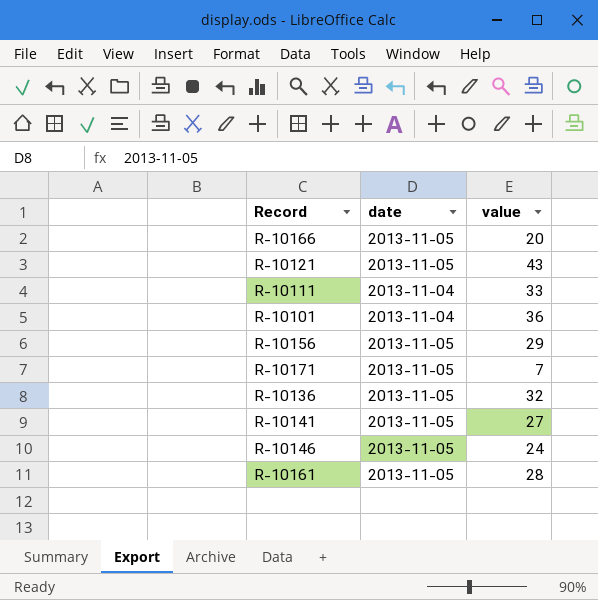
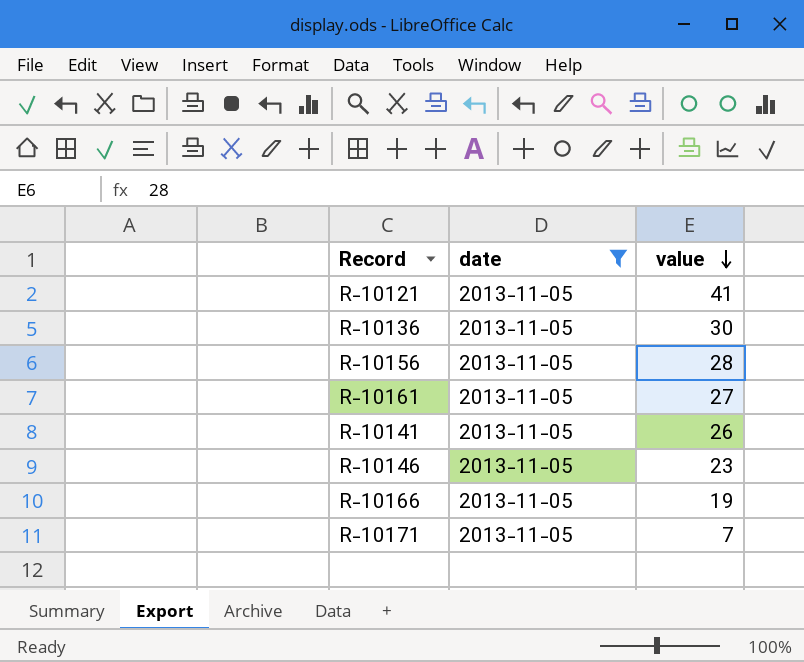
filter: none -> date = 2013-11-05
row order: none -> value descending
R-10121 | value: 43 -> 41
R-10136 | value: 32 -> 30
R-10156 | value: 29 -> 28
R-10161 | value: 28 -> 27
R-10141 | value: 27 -> 26
R-10146 | value: 24 -> 23
R-10166 | value: 20 -> 19

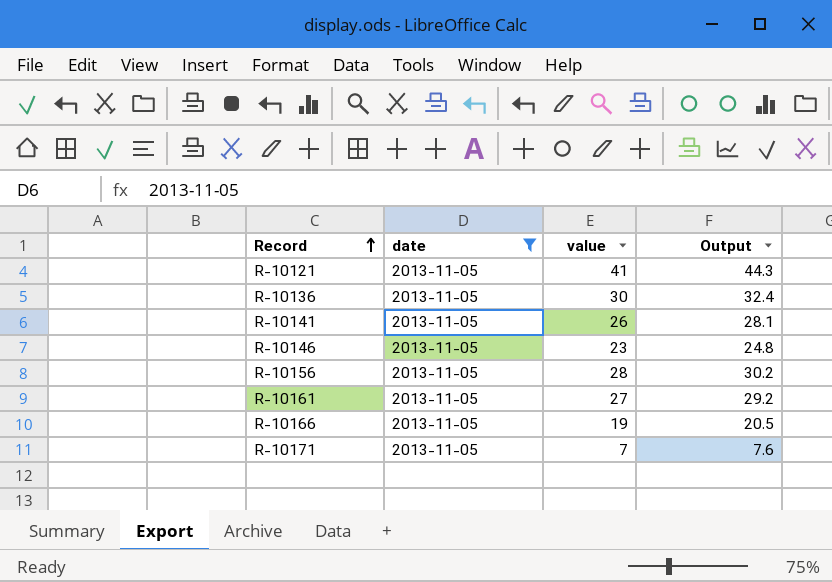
row order: value descending -> Record ascending
column Output | formula: none -> [value] * 1.08

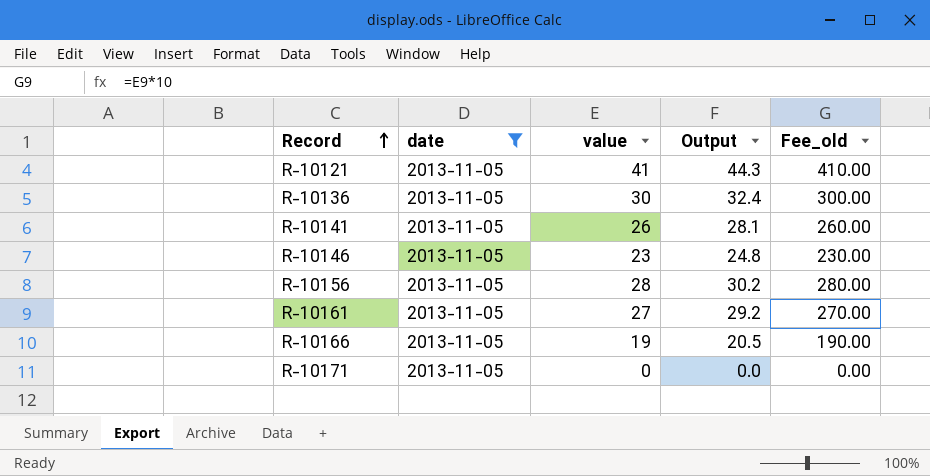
column Fee_old | formula: none -> [value] * 10
R-10171 | value: 7 -> 0
R-10171 | Output: 7.6 -> 0.0

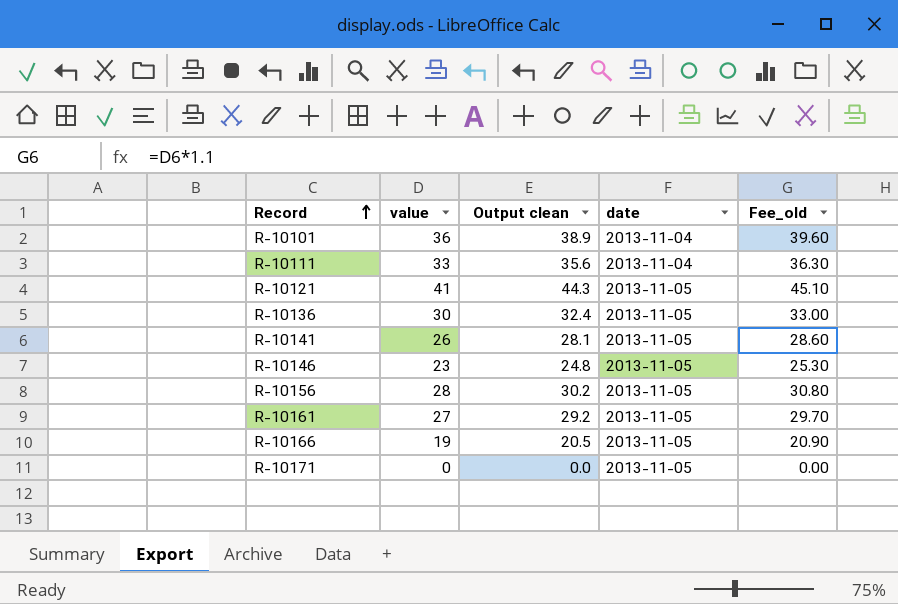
filter: date = 2013-11-05 -> none
column name: Output -> Output clean
column date | position: 2 -> 4
column Fee_old | formula: [value] * 10 -> [value] * 1.1

